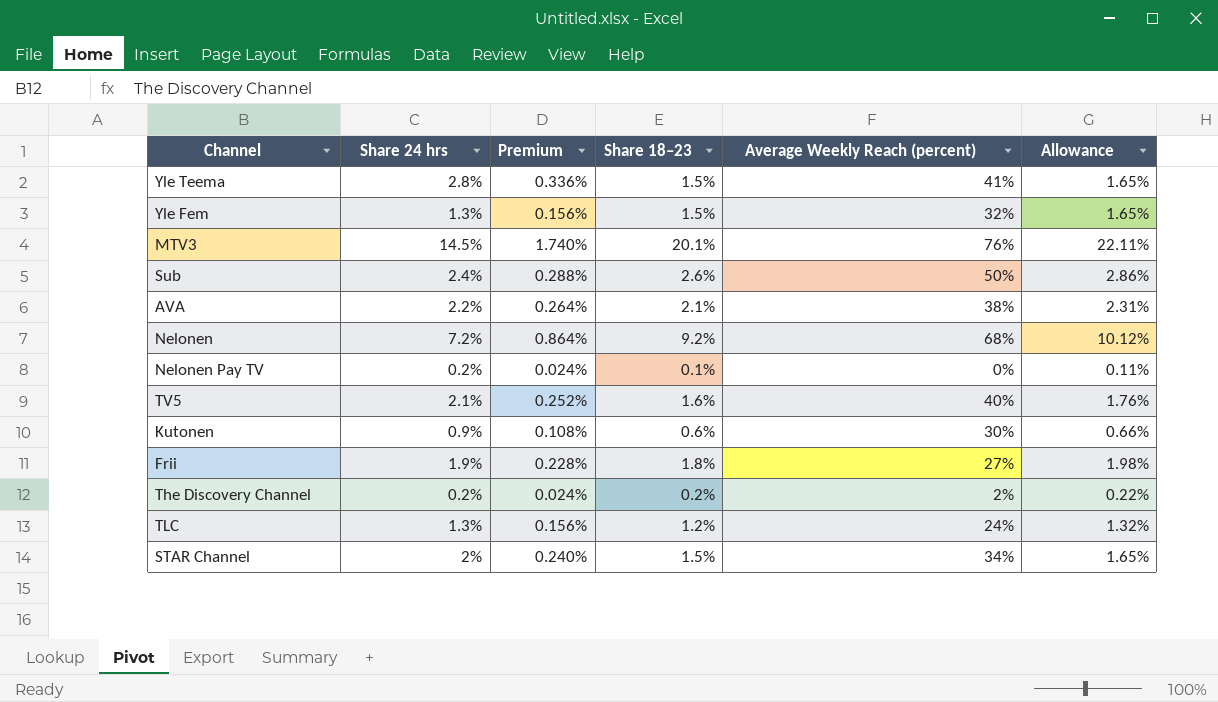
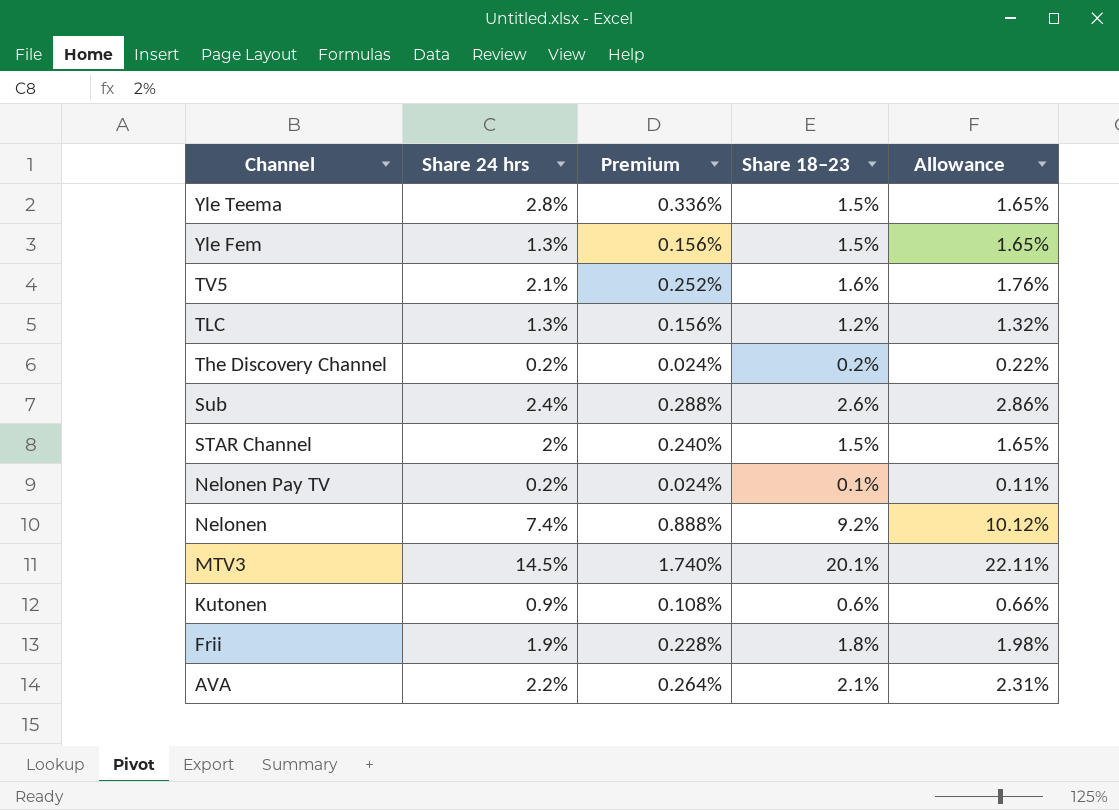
row order: none -> Channel descending
column Average Weekly Reach (percent) | position: 5 -> none
Nelonen | Share 24 hrs: 7.2% -> 7.4%
Nelonen | Premium: 0.864% -> 0.888%

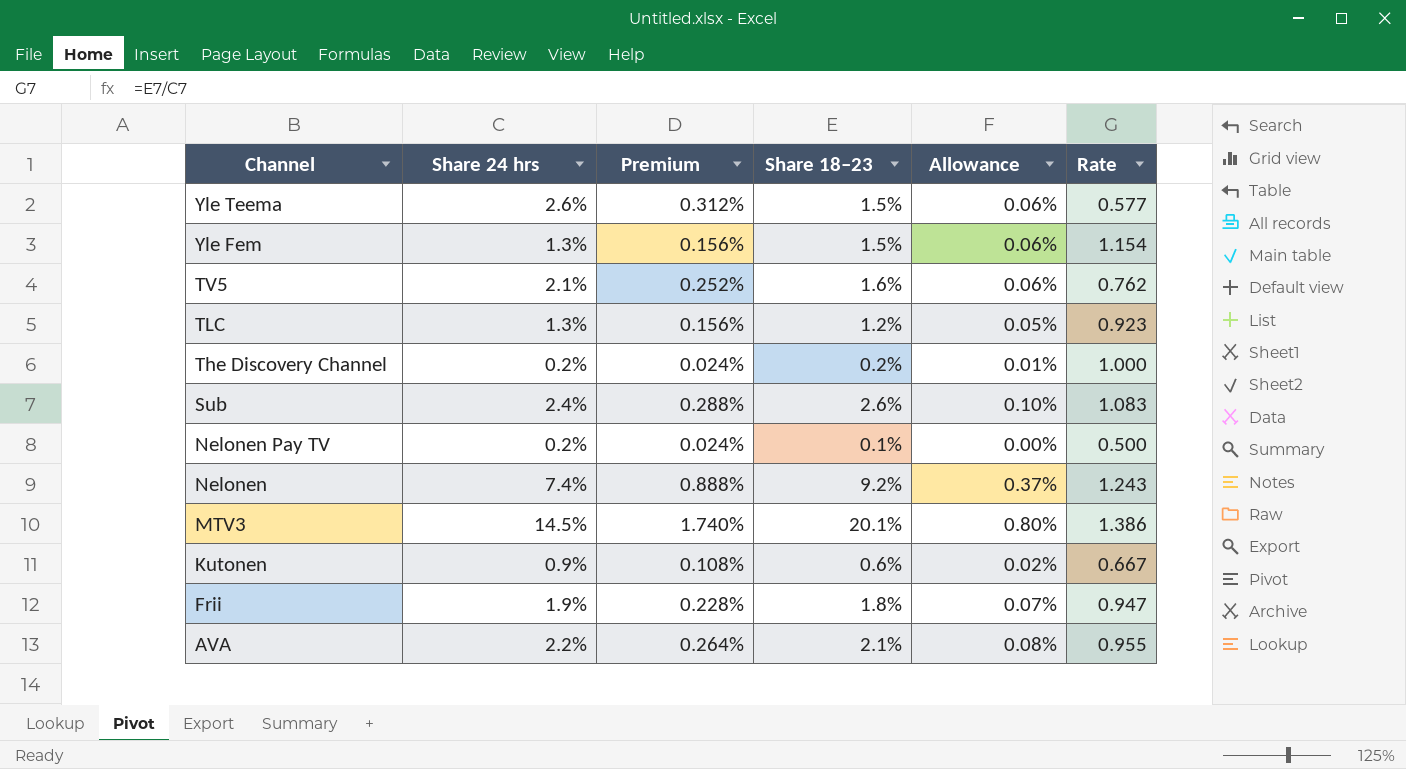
column Allowance | formula: [Share 18–23] * 1.1 -> [Share 18–23] * 0.04
column Rate | formula: none -> [Share 18–23] / [Share 24 hrs]
row STAR Channel: 2% | 0.240% | 1.5% | 1.65% -> none
Yle Teema | Share 24 hrs: 2.8% -> 2.6%
Yle Teema | Premium: 0.336% -> 0.312%

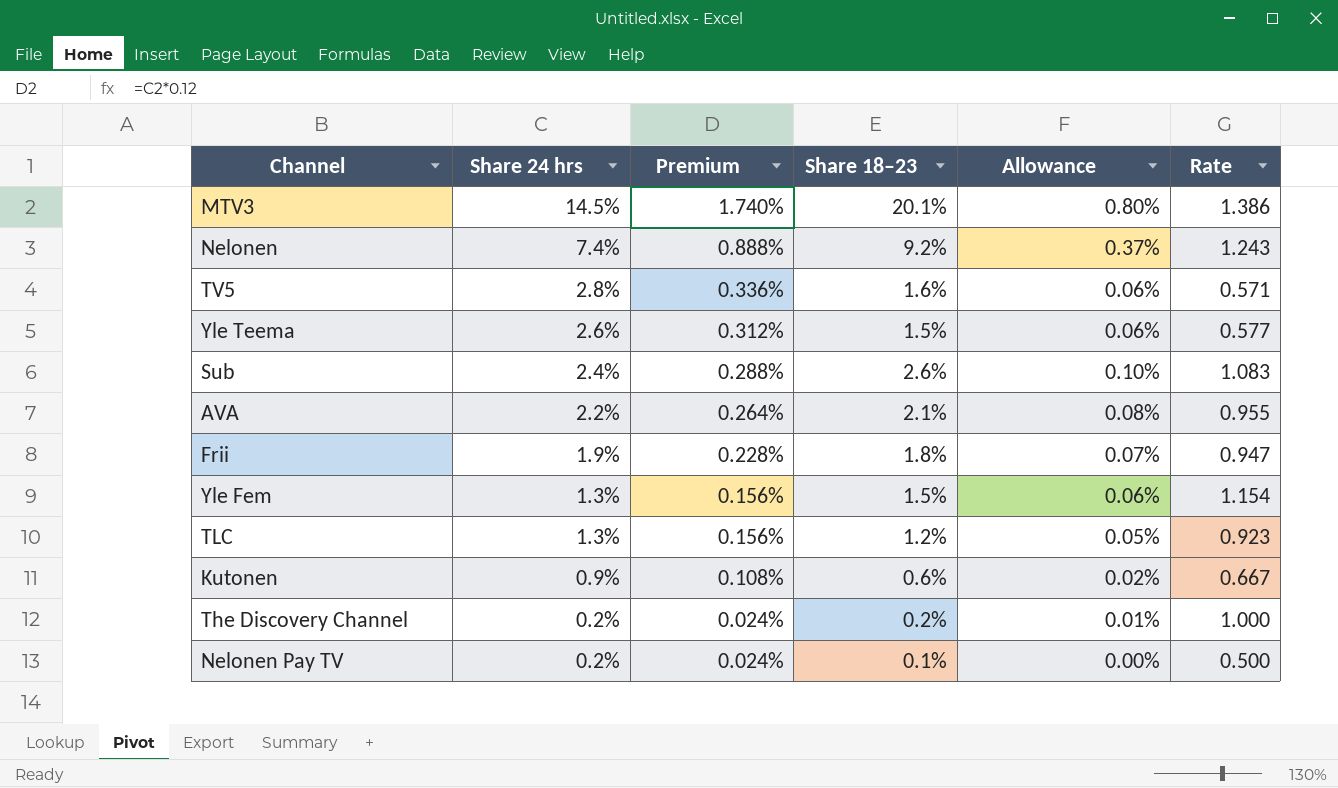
row order: Channel descending -> Share 24 hrs descending
TV5 | Share 24 hrs: 2.1% -> 2.8%
TV5 | Premium: 0.252% -> 0.336%
TV5 | Rate: 0.762 -> 0.571

